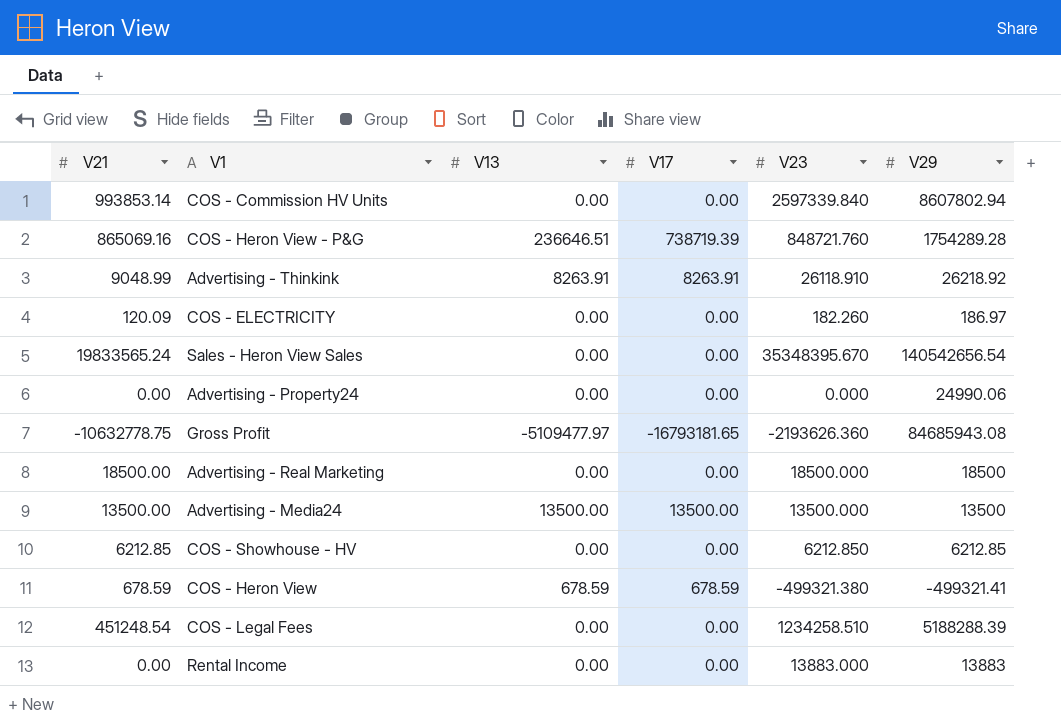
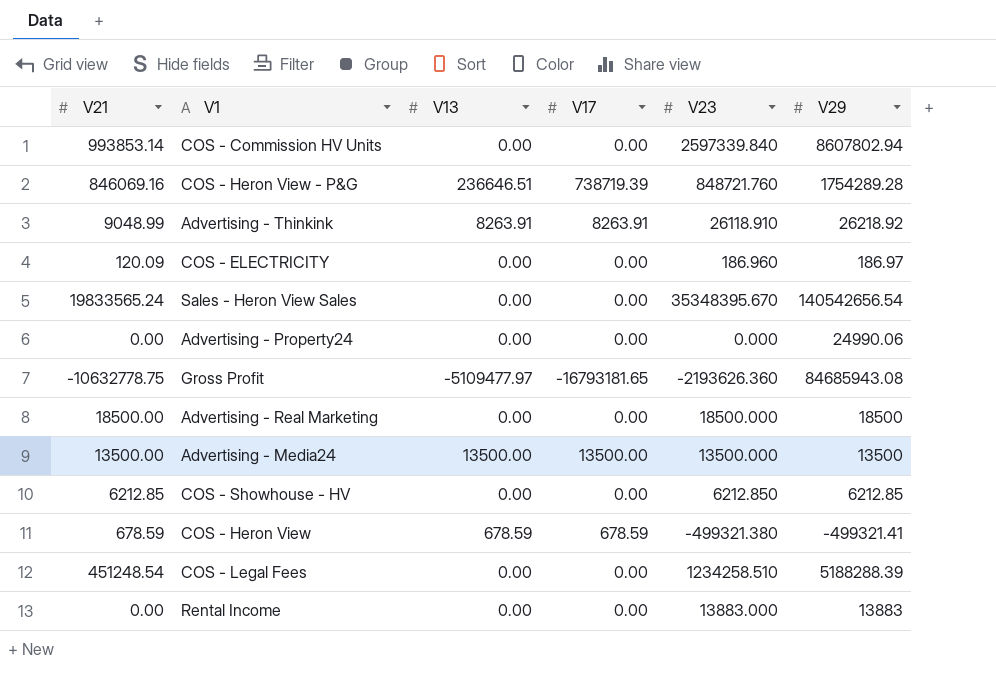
COS - Heron View - P&G | V21: 865069.16 -> 846069.16
COS - ELECTRICITY | V23: 182.260 -> 186.960

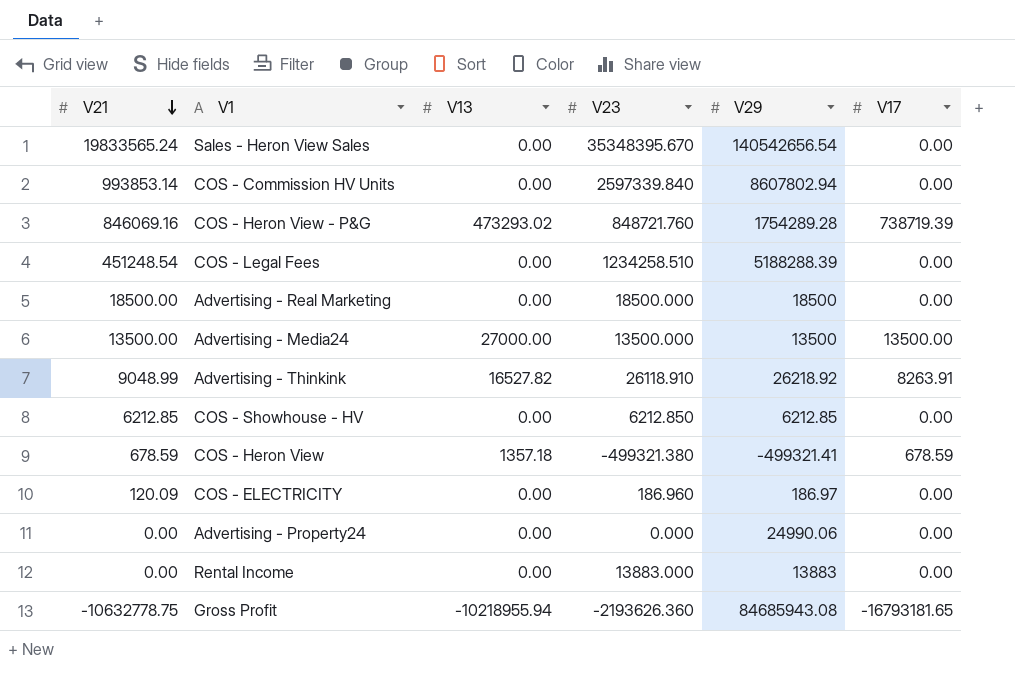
row order: none -> V21 descending
column V17 | position: 4 -> 6
COS - Heron View - P&G | V13: 236646.51 -> 473293.02
Advertising - Media24 | V13: 13500.00 -> 27000.00
Advertising - Thinkink | V13: 8263.91 -> 16527.82
COS - Heron View | V13: 678.59 -> 1357.18
Gross Profit | V13: -5109477.97 -> -10218955.94

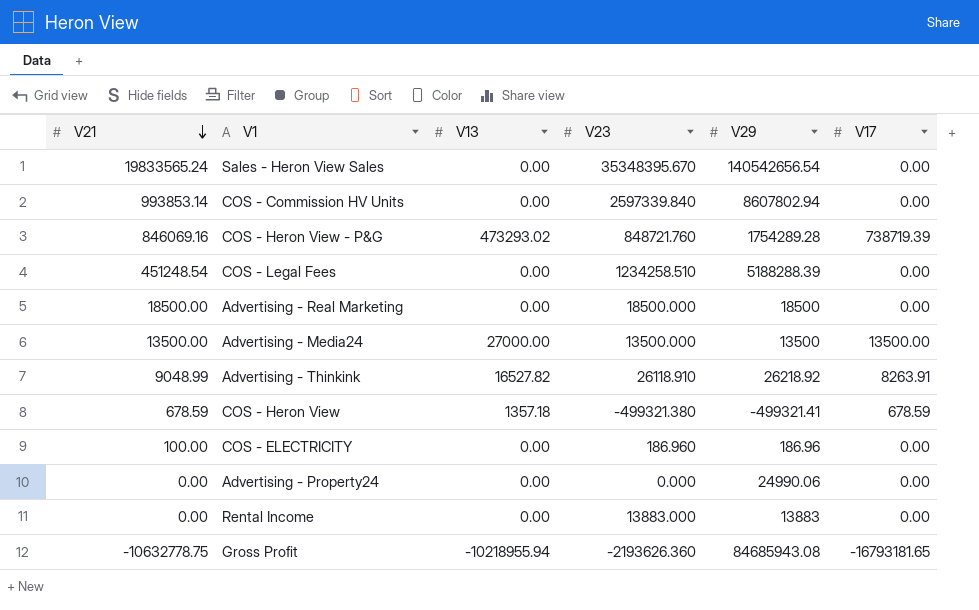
row COS - Showhouse - HV: 6212.85 | 0.00 | 6212.850 | 6212.85 | 0.00 -> none
COS - ELECTRICITY | V21: 120.09 -> 100.00
COS - ELECTRICITY | V29: 186.97 -> 186.96

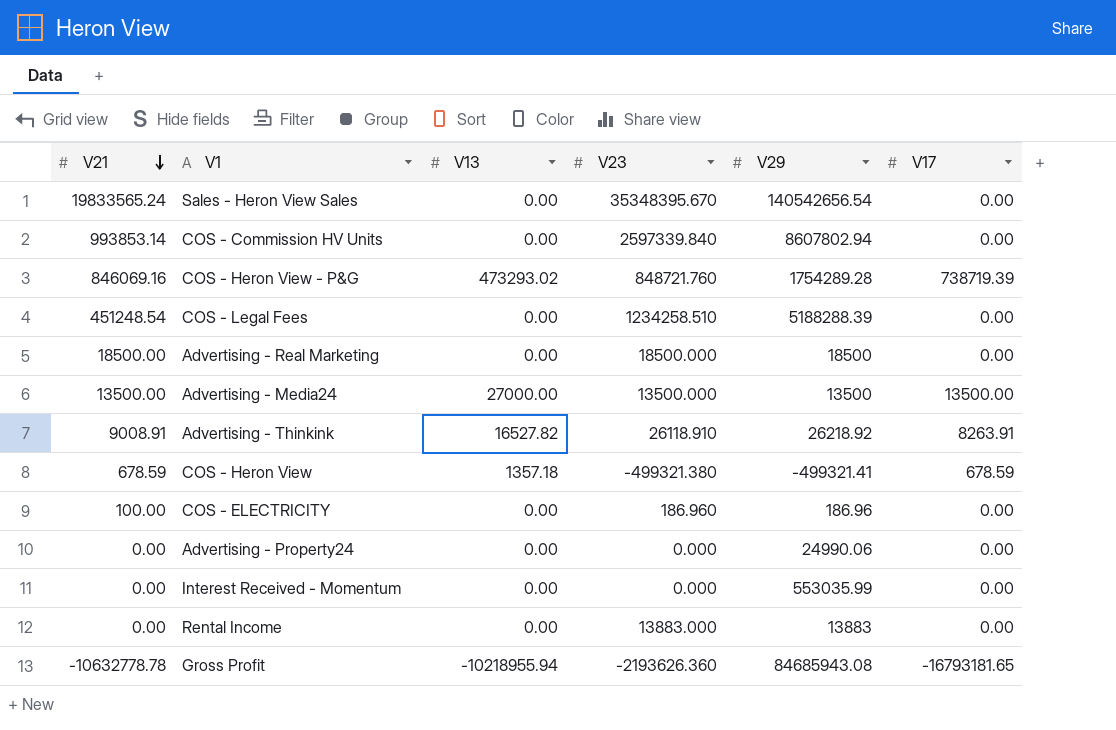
Advertising - Thinkink | V21: 9048.99 -> 9008.91
row Interest Received - Momentum: none -> 0.00 | 0.00 | 0.000 | 553035.99 | 0.00
Gross Profit | V21: -10632778.75 -> -10632778.78

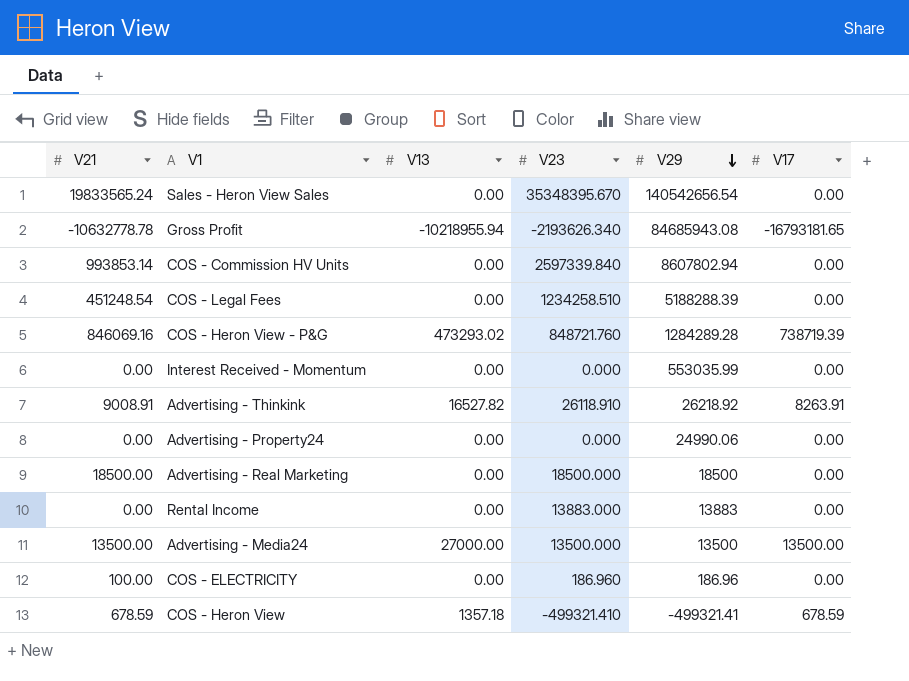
row order: V21 descending -> V29 descending
Gross Profit | V23: -2193626.360 -> -2193626.340
COS - Heron View - P&G | V29: 1754289.28 -> 1284289.28
COS - Heron View | V23: -499321.380 -> -499321.410

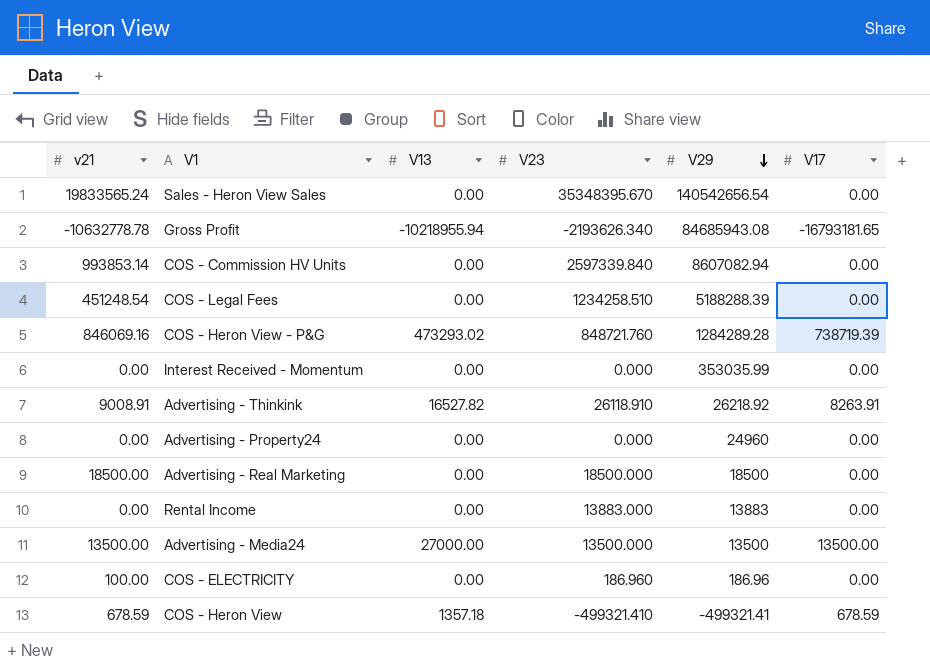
column name: V21 -> v21
COS - Commission HV Units | V29: 8607802.94 -> 8607082.94
Interest Received - Momentum | V29: 553035.99 -> 353035.99
Advertising - Property24 | V29: 24990.06 -> 24960

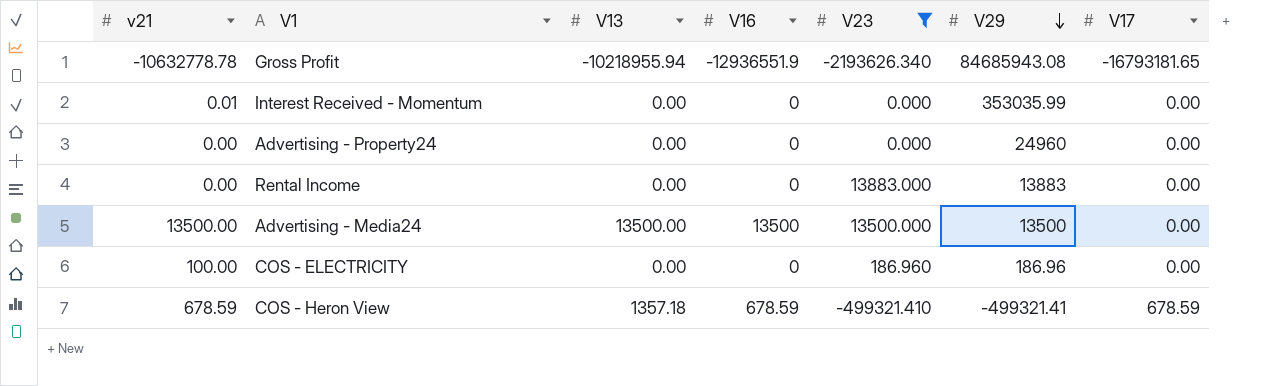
filter: none -> V23 <= 13883.000
column V16 | position: none -> 4
Interest Received - Momentum | v21: 0.00 -> 0.01
Advertising - Media24 | V13: 27000.00 -> 13500.00
Advertising - Media24 | V17: 13500.00 -> 0.00

